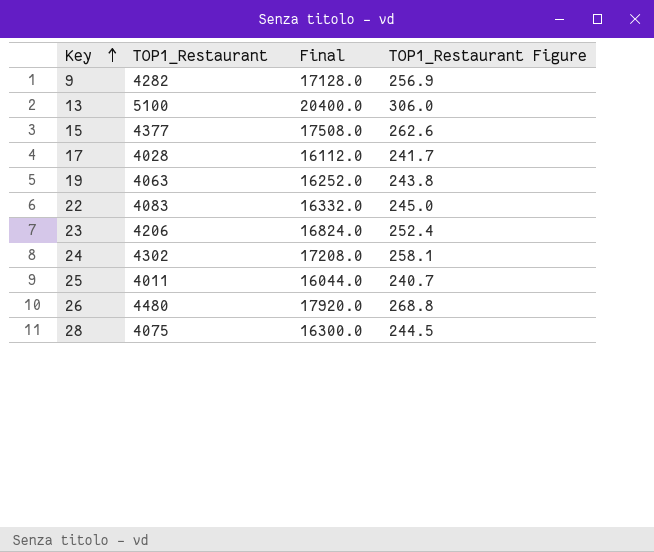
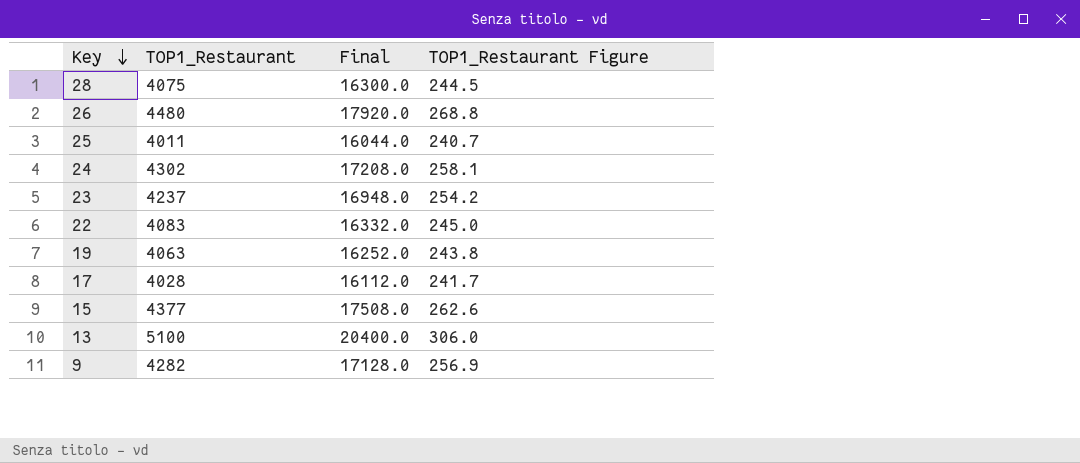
row order: Key ascending -> Key descending
23 | TOP1_Restaurant: 4206 -> 4237
23 | Final: 16824.0 -> 16948.0
23 | TOP1_Restaurant Figure: 252.4 -> 254.2

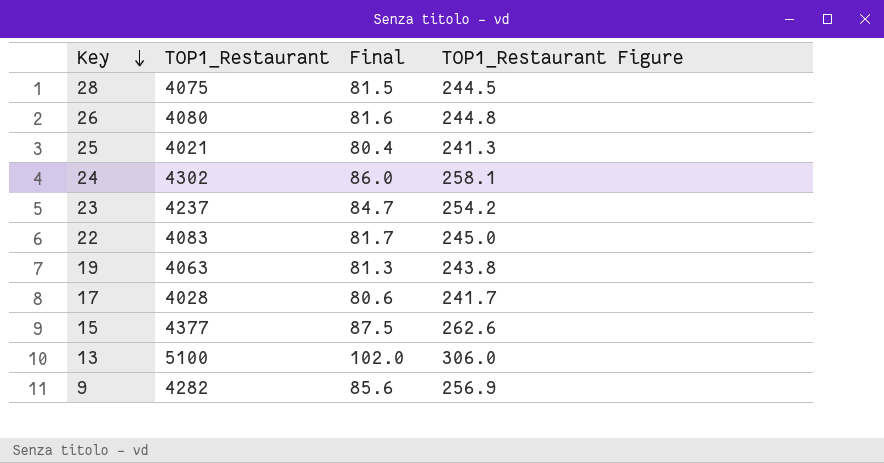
column Final | formula: [TOP1_Restaurant] * 4 -> [TOP1_Restaurant] * 0.02
26 | TOP1_Restaurant: 4480 -> 4080
26 | TOP1_Restaurant Figure: 268.8 -> 244.8
25 | TOP1_Restaurant: 4011 -> 4021
25 | TOP1_Restaurant Figure: 240.7 -> 241.3

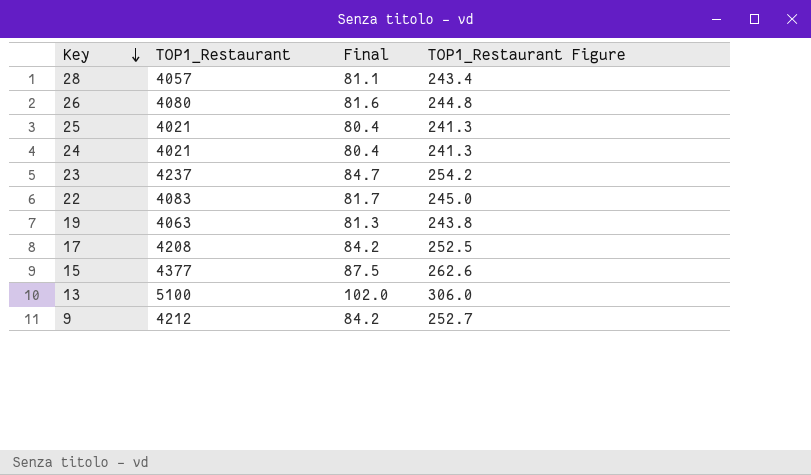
28 | TOP1_Restaurant: 4075 -> 4057
28 | Final: 81.5 -> 81.1
28 | TOP1_Restaurant Figure: 244.5 -> 243.4
24 | TOP1_Restaurant: 4302 -> 4021
24 | Final: 86.0 -> 80.4
24 | TOP1_Restaurant Figure: 258.1 -> 241.3
17 | TOP1_Restaurant: 4028 -> 4208
17 | Final: 80.6 -> 84.2
17 | TOP1_Restaurant Figure: 241.7 -> 252.5
9 | TOP1_Restaurant: 4282 -> 4212
9 | Final: 85.6 -> 84.2
9 | TOP1_Restaurant Figure: 256.9 -> 252.7

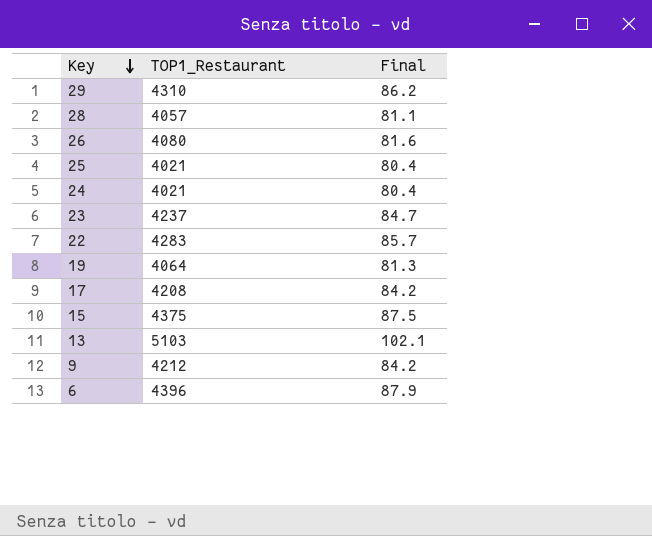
column TOP1_Restaurant Figure | formula: [TOP1_Restaurant] * 0.06 -> none
row 29: none -> 4310 | 86.2
22 | TOP1_Restaurant: 4083 -> 4283
22 | Final: 81.7 -> 85.7
19 | TOP1_Restaurant: 4063 -> 4064
15 | TOP1_Restaurant: 4377 -> 4375
13 | TOP1_Restaurant: 5100 -> 5103
13 | Final: 102.0 -> 102.1
row 6: none -> 4396 | 87.9

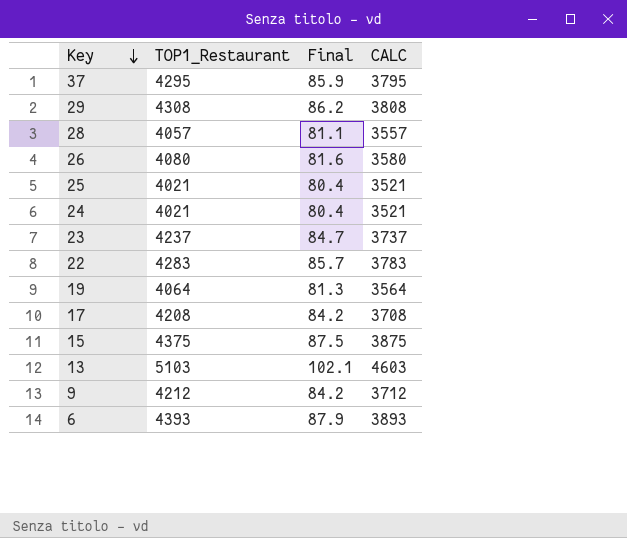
column CALC | formula: none -> [TOP1_Restaurant] - 500
row 37: none -> 4295 | 85.9 | 3795
29 | TOP1_Restaurant: 4310 -> 4308
6 | TOP1_Restaurant: 4396 -> 4393

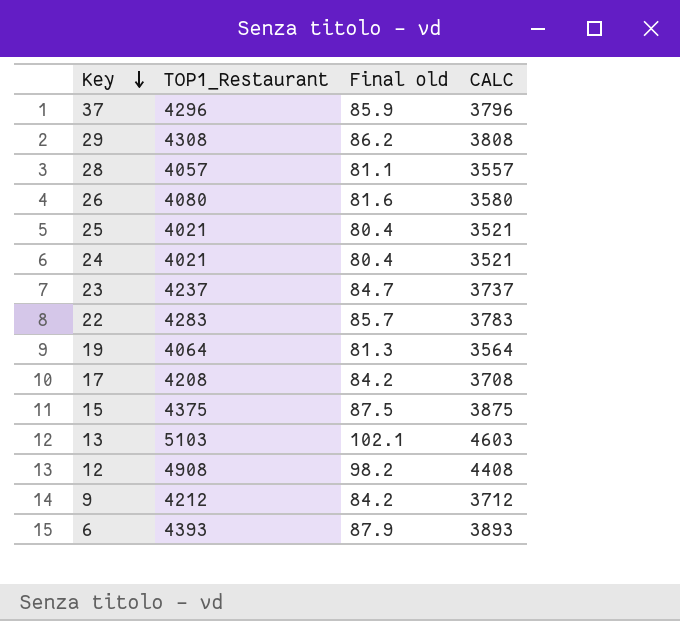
column name: Final -> Final old
37 | TOP1_Restaurant: 4295 -> 4296
37 | CALC: 3795 -> 3796
row 12: none -> 4908 | 98.2 | 4408

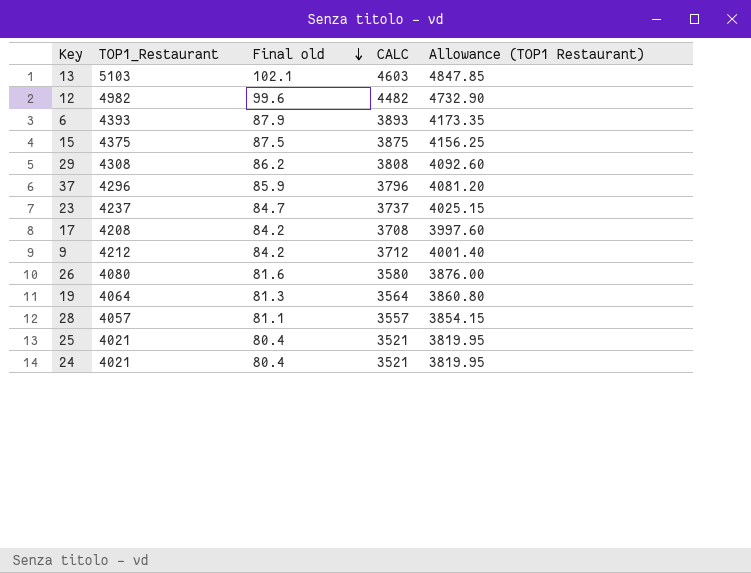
row order: Key descending -> Final old descending
column Allowance (TOP1 Restaurant) | formula: none -> [TOP1_Restaurant] * 0.95
row 22: 4283 | 85.7 | 3783 -> none
12 | TOP1_Restaurant: 4908 -> 4982
12 | Final old: 98.2 -> 99.6
12 | CALC: 4408 -> 4482

